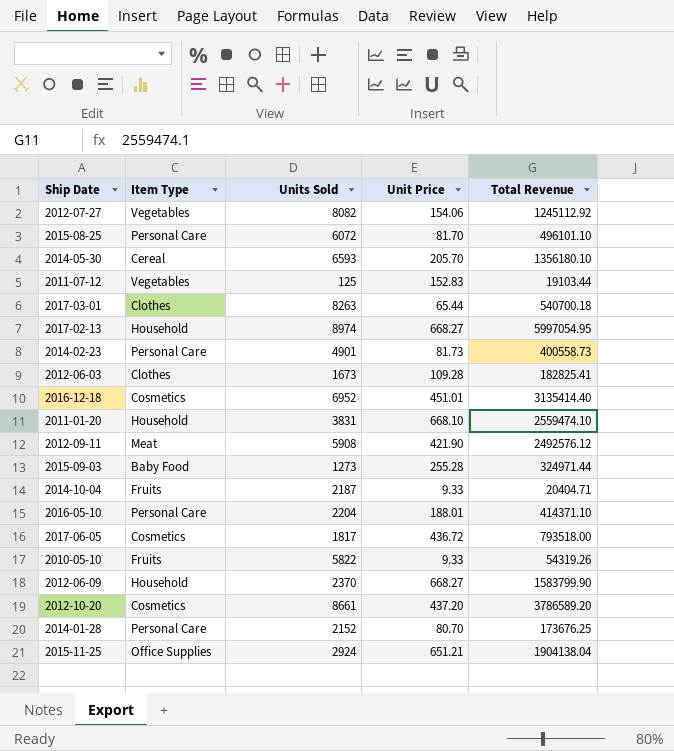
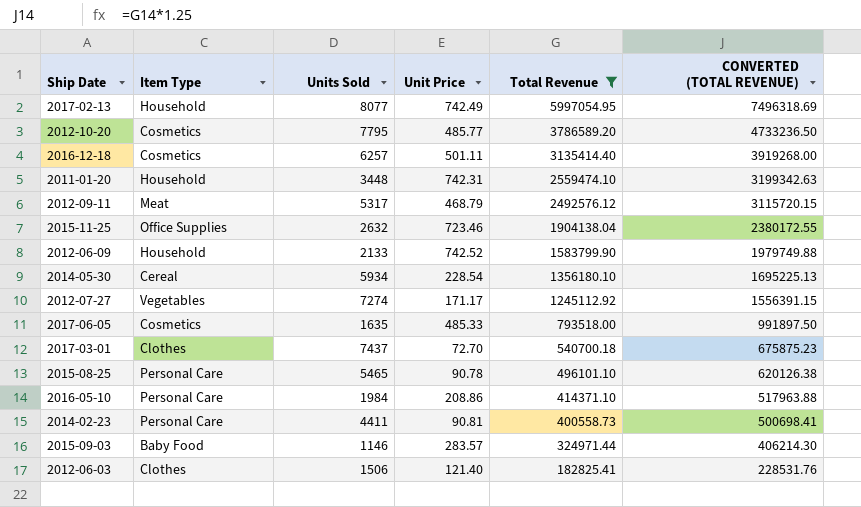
filter: none -> Total Revenue >= 182825.41
row order: none -> Total Revenue descending
column CONVERTED (TOTAL REVENUE) | formula: none -> [Total Revenue] * 1.25
2017-02-13 | Units Sold: 8974 -> 8077
2017-02-13 | Unit Price: 668.27 -> 742.49
2012-10-20 | Units Sold: 8661 -> 7795
2012-10-20 | Unit Price: 437.20 -> 485.77
2016-12-18 | Units Sold: 6952 -> 6257
2016-12-18 | Unit Price: 451.01 -> 501.11
2011-01-20 | Units Sold: 3831 -> 3448
2011-01-20 | Unit Price: 668.10 -> 742.31
2012-09-11 | Units Sold: 5908 -> 5317
2012-09-11 | Unit Price: 421.90 -> 468.79
2015-11-25 | Units Sold: 2924 -> 2632
2015-11-25 | Unit Price: 651.21 -> 723.46
2012-06-09 | Units Sold: 2370 -> 2133
2012-06-09 | Unit Price: 668.27 -> 742.52
2014-05-30 | Units Sold: 6593 -> 5934
2014-05-30 | Unit Price: 205.70 -> 228.54
2012-07-27 | Units Sold: 8082 -> 7274
2012-07-27 | Unit Price: 154.06 -> 171.17
2017-06-05 | Units Sold: 1817 -> 1635
2017-06-05 | Unit Price: 436.72 -> 485.33
2017-03-01 | Units Sold: 8263 -> 7437
2017-03-01 | Unit Price: 65.44 -> 72.70
2015-08-25 | Units Sold: 6072 -> 5465
2015-08-25 | Unit Price: 81.70 -> 90.78
2016-05-10 | Units Sold: 2204 -> 1984
2016-05-10 | Unit Price: 188.01 -> 208.86
2014-02-23 | Units Sold: 4901 -> 4411
2014-02-23 | Unit Price: 81.73 -> 90.81
2015-09-03 | Units Sold: 1273 -> 1146
2015-09-03 | Unit Price: 255.28 -> 283.57
2012-06-03 | Units Sold: 1673 -> 1506
2012-06-03 | Unit Price: 109.28 -> 121.40

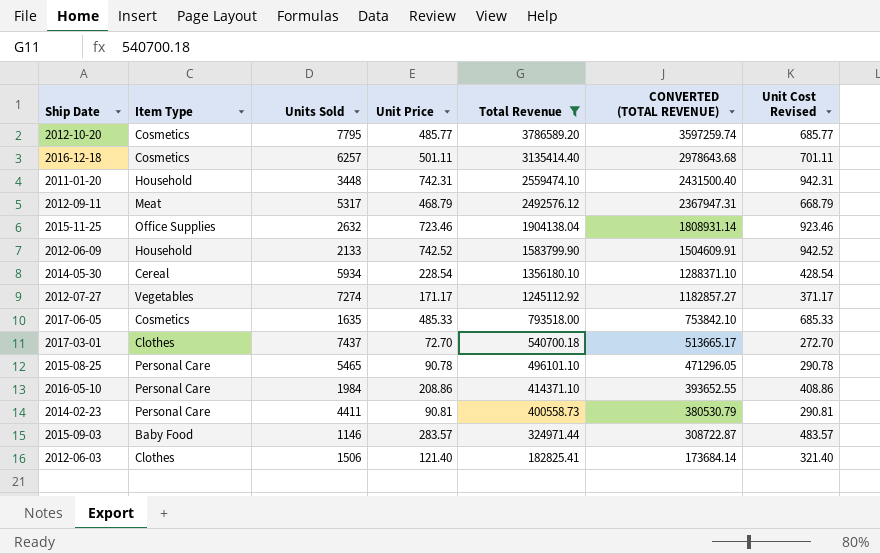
column CONVERTED (TOTAL REVENUE) | formula: [Total Revenue] * 1.25 -> [Total Revenue] * 0.95
column Unit Cost Revised | formula: none -> [Unit Price] + 200
row 2017-02-13: Household | 8077 | 742.49 | 5997054.95 | 7496318.69 -> none

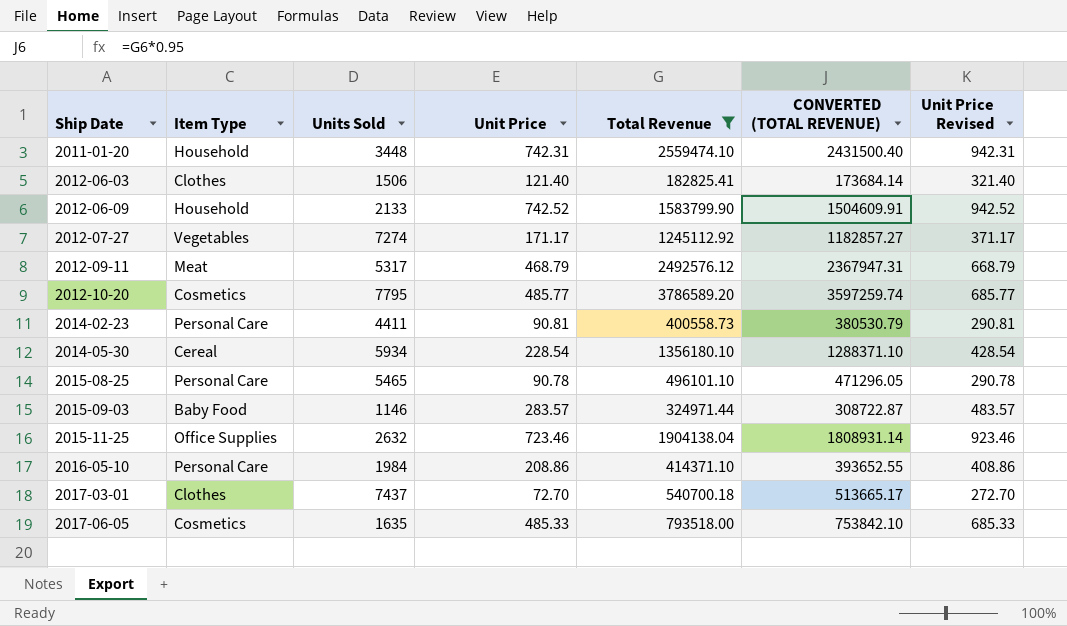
row order: Total Revenue descending -> Ship Date ascending
column name: Unit Cost Revised -> Unit Price Revised
row 2016-12-18: Cosmetics | 6257 | 501.11 | 3135414.40 | 2978643.68 | 701.11 -> none

